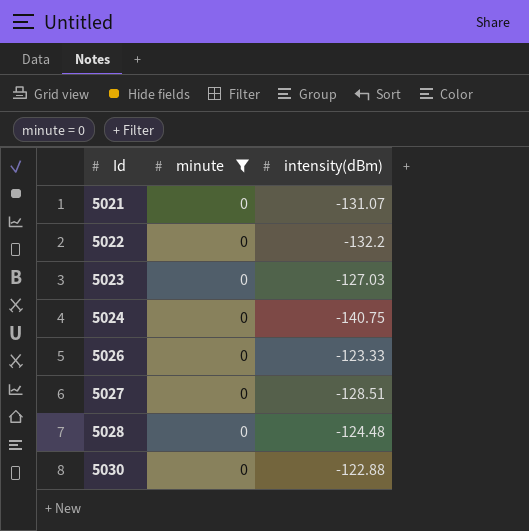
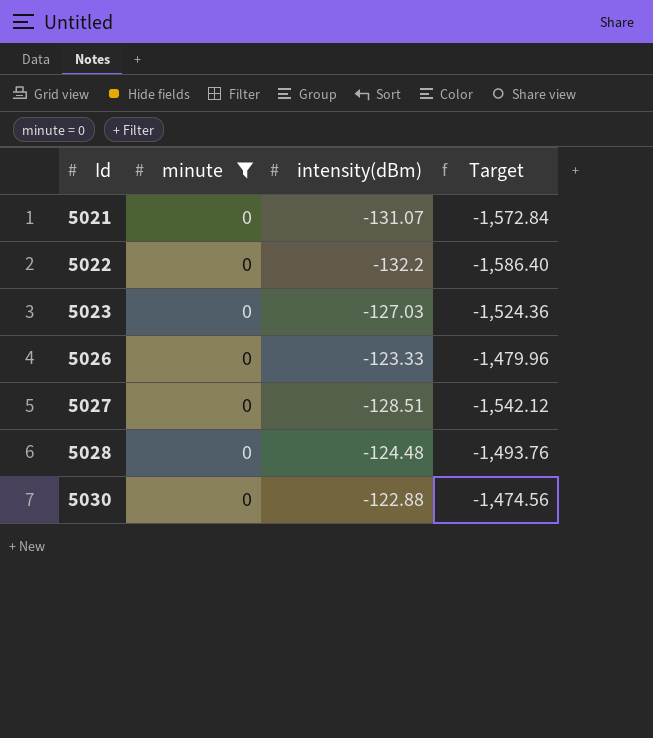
column Target | formula: none -> [intensity(dBm)] * 12
row 5024: 0 | -140.75 -> none

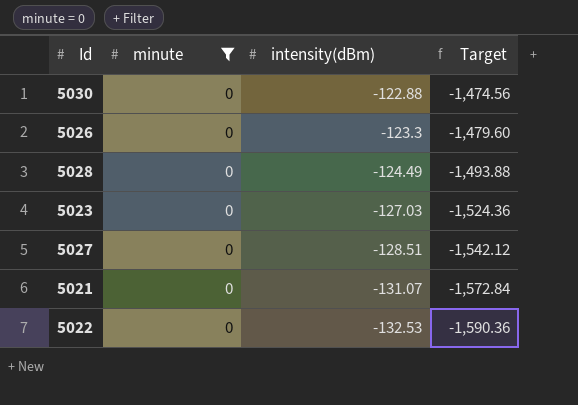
row order: Id ascending -> intensity(dBm) descending
5026 | intensity(dBm): -123.33 -> -123.3
5026 | Target: -1,479.96 -> -1,479.60
5028 | intensity(dBm): -124.48 -> -124.49
5028 | Target: -1,493.76 -> -1,493.88
5022 | intensity(dBm): -132.2 -> -132.53
5022 | Target: -1,586.40 -> -1,590.36

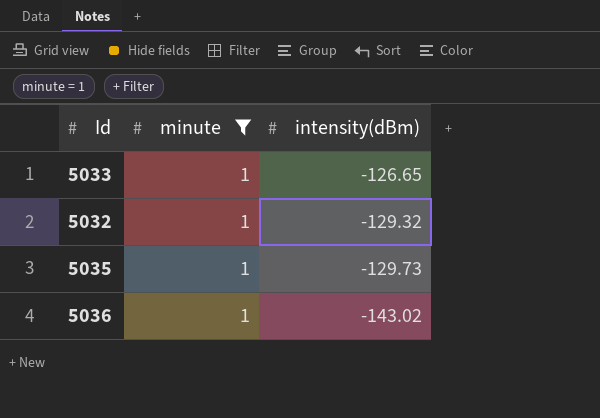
filter: minute = 0 -> minute = 1
column Target | formula: [intensity(dBm)] * 12 -> none

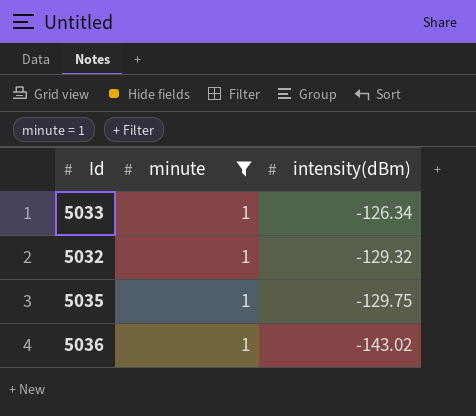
5033 | intensity(dBm): -126.65 -> -126.34
5035 | intensity(dBm): -129.73 -> -129.75

